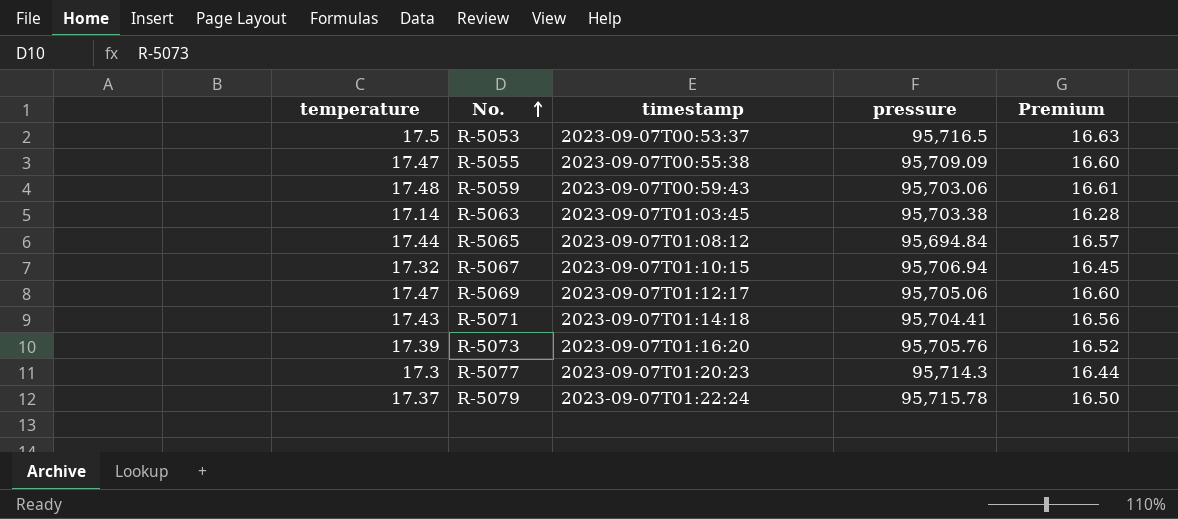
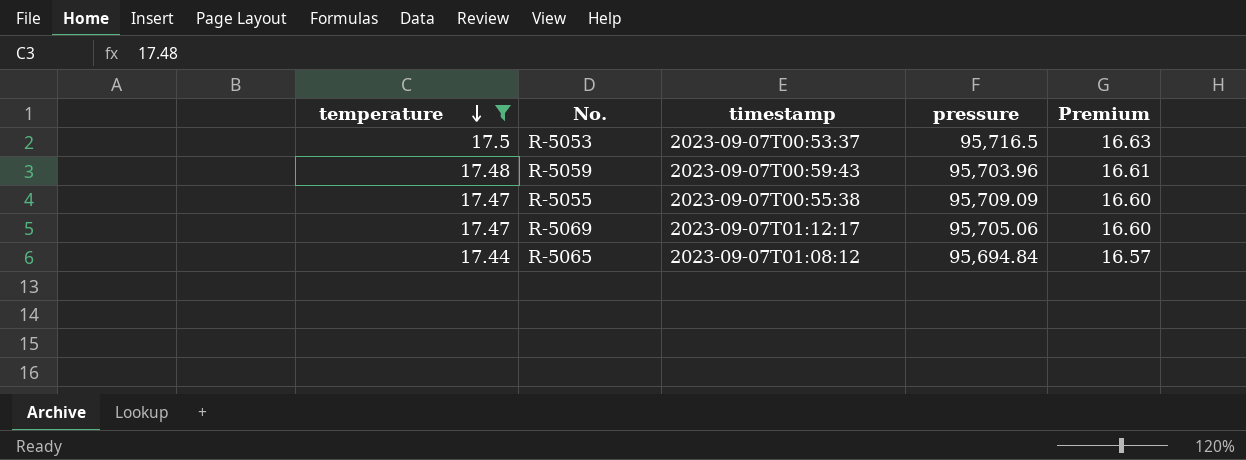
filter: none -> temperature >= 17.44
row order: No. ascending -> temperature descending
R-5059 | pressure: 95,703.06 -> 95,703.96

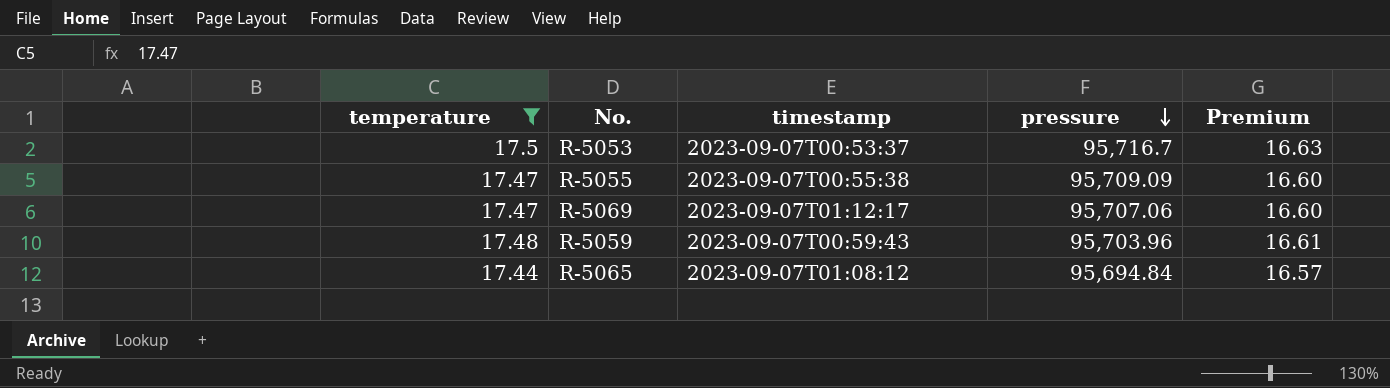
row order: temperature descending -> pressure descending
R-5053 | pressure: 95,716.5 -> 95,716.7
R-5069 | pressure: 95,705.06 -> 95,707.06

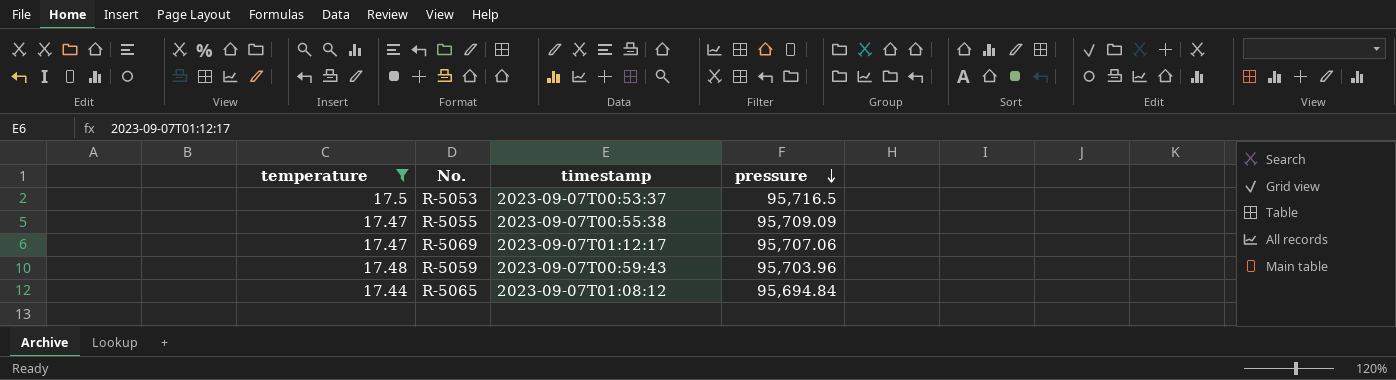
column Premium | formula: [temperature] * 0.95 -> none
R-5053 | pressure: 95,716.7 -> 95,716.5

